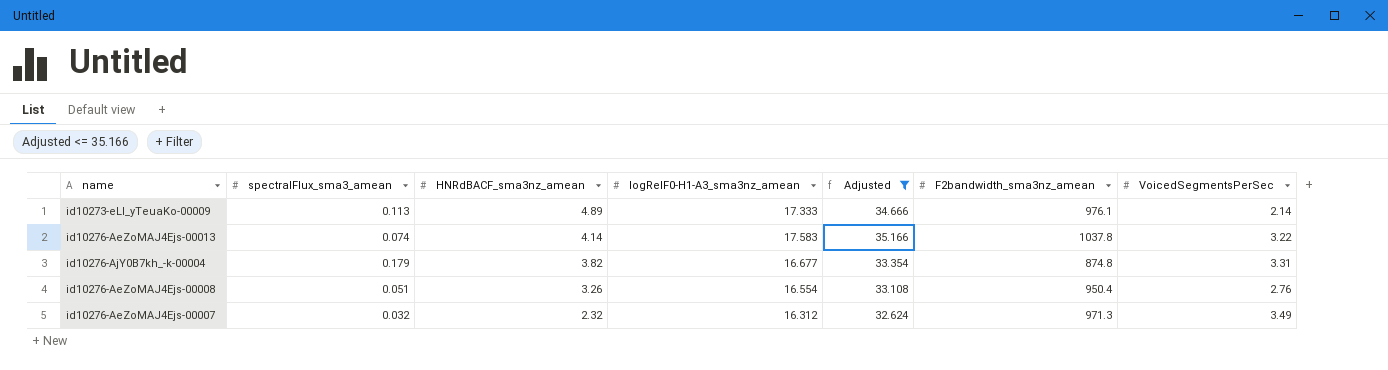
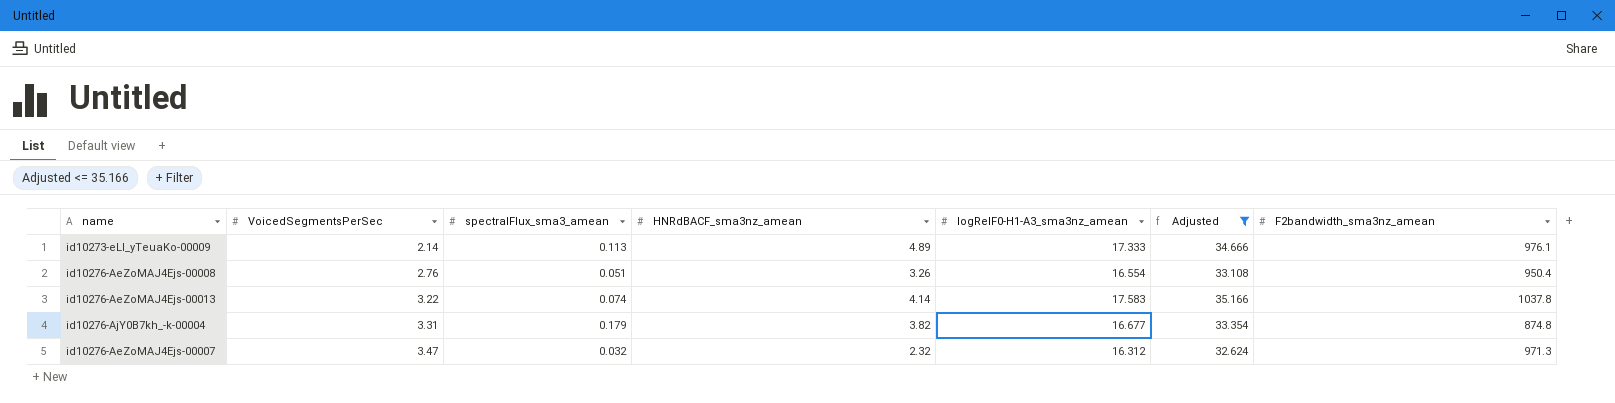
row order: HNRdBACF_sma3nz_amean descending -> VoicedSegmentsPerSec ascending
column VoicedSegmentsPerSec | position: 7 -> 2
id10276-AeZoMAJ4Ejs-00007 | VoicedSegmentsPerSec: 3.49 -> 3.47

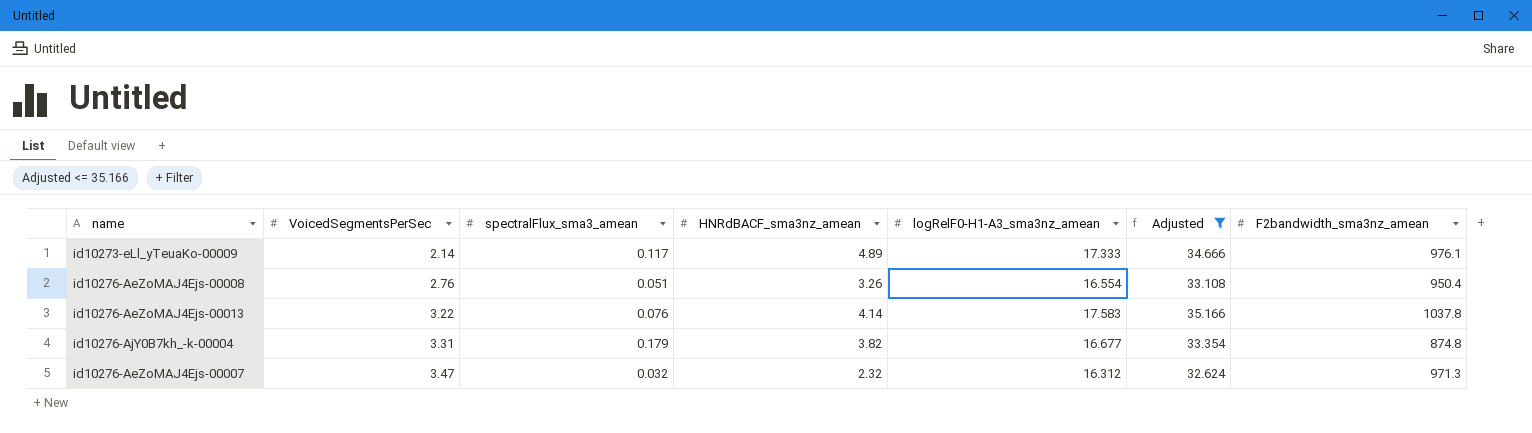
id10273-eLl_yTeuaKo-00009 | spectralFlux_sma3_amean: 0.113 -> 0.117
id10276-AeZoMAJ4Ejs-00013 | spectralFlux_sma3_amean: 0.074 -> 0.076

